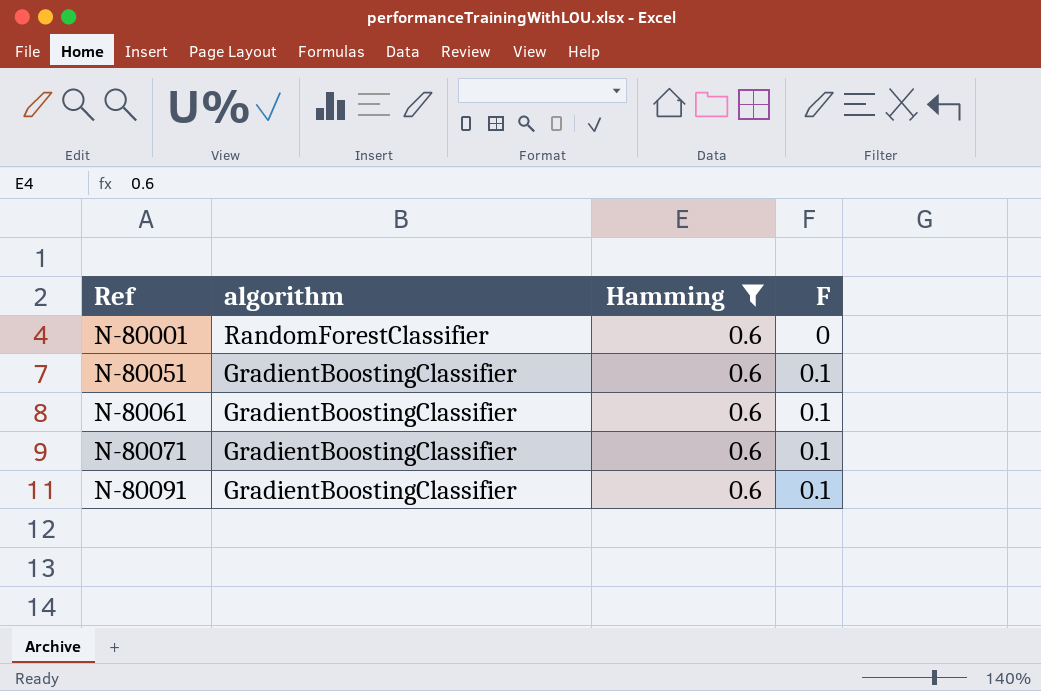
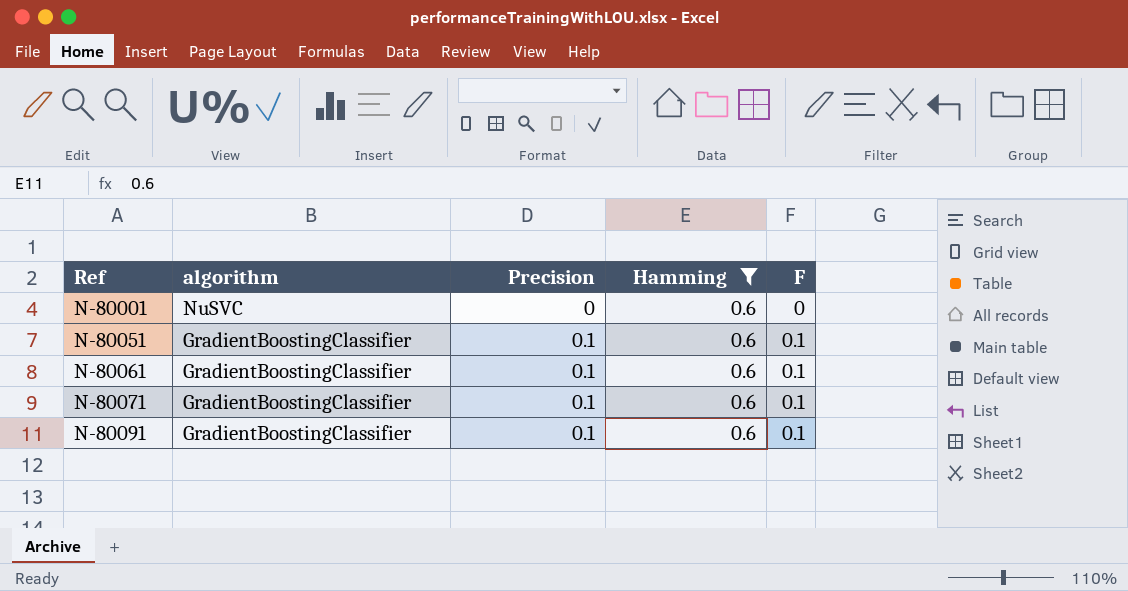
column Precision | position: none -> 3
N-80001 | algorithm: RandomForestClassifier -> NuSVC

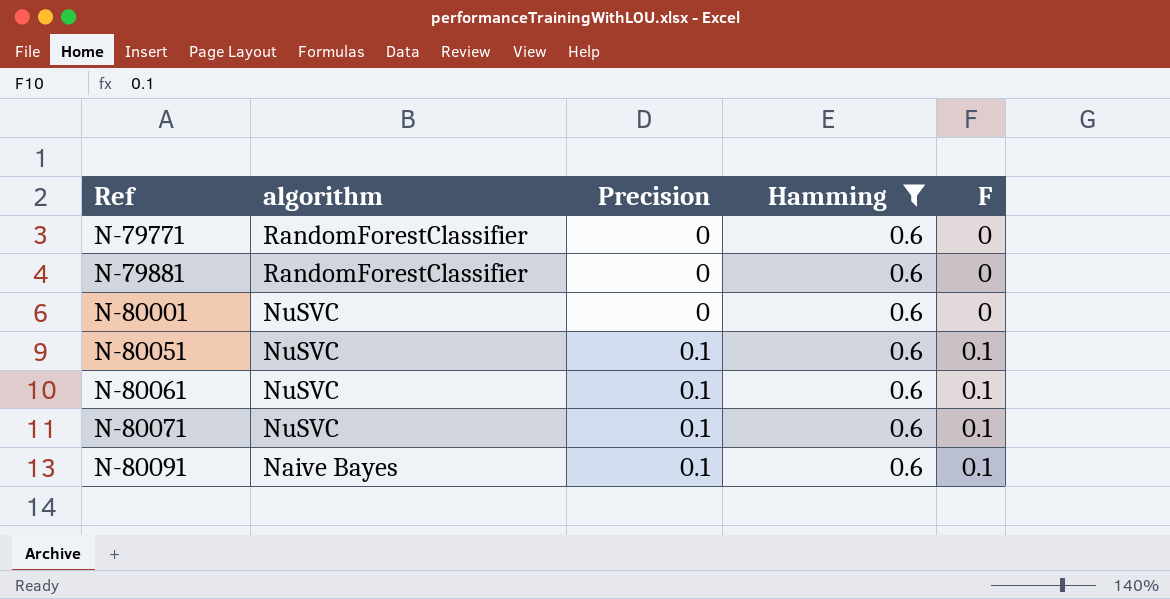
row N-79771: none -> RandomForestClassifier | 0 | 0.6 | 0
row N-79881: none -> RandomForestClassifier | 0 | 0.6 | 0
N-80051 | algorithm: GradientBoostingClassifier -> NuSVC
N-80061 | algorithm: GradientBoostingClassifier -> NuSVC
N-80071 | algorithm: GradientBoostingClassifier -> NuSVC
N-80091 | algorithm: GradientBoostingClassifier -> Naive Bayes

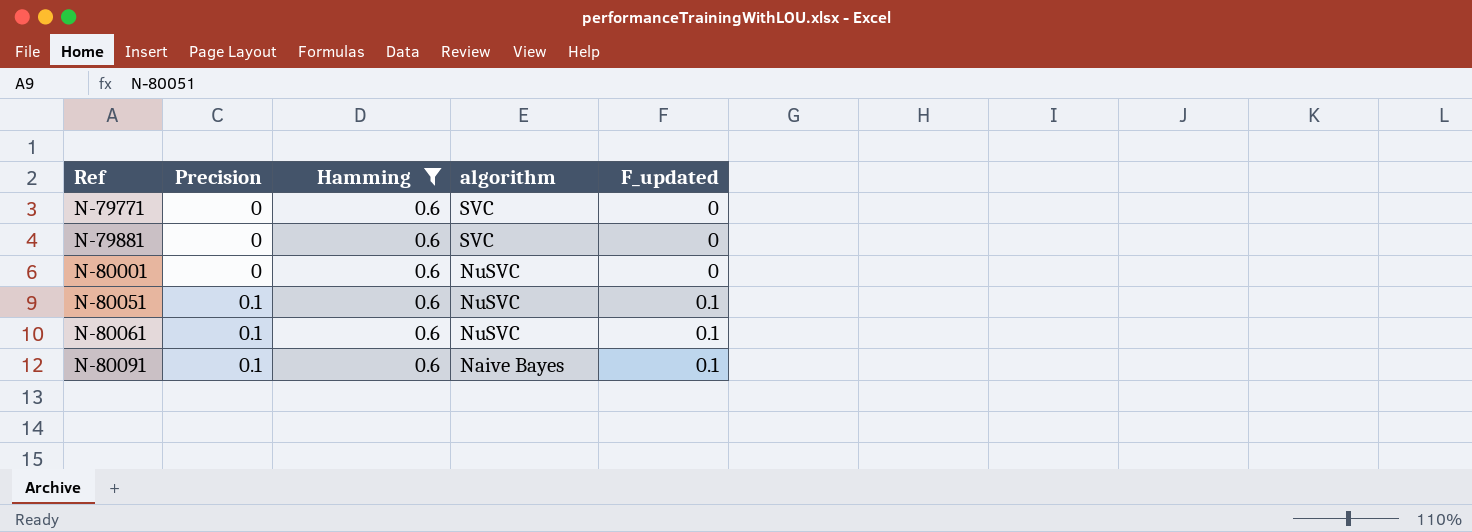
column algorithm | position: 2 -> 4
column name: F -> F_updated
row N-80071: NuSVC | 0.1 | 0.6 | 0.1 -> none
N-79771 | algorithm: RandomForestClassifier -> SVC
N-79881 | algorithm: RandomForestClassifier -> SVC

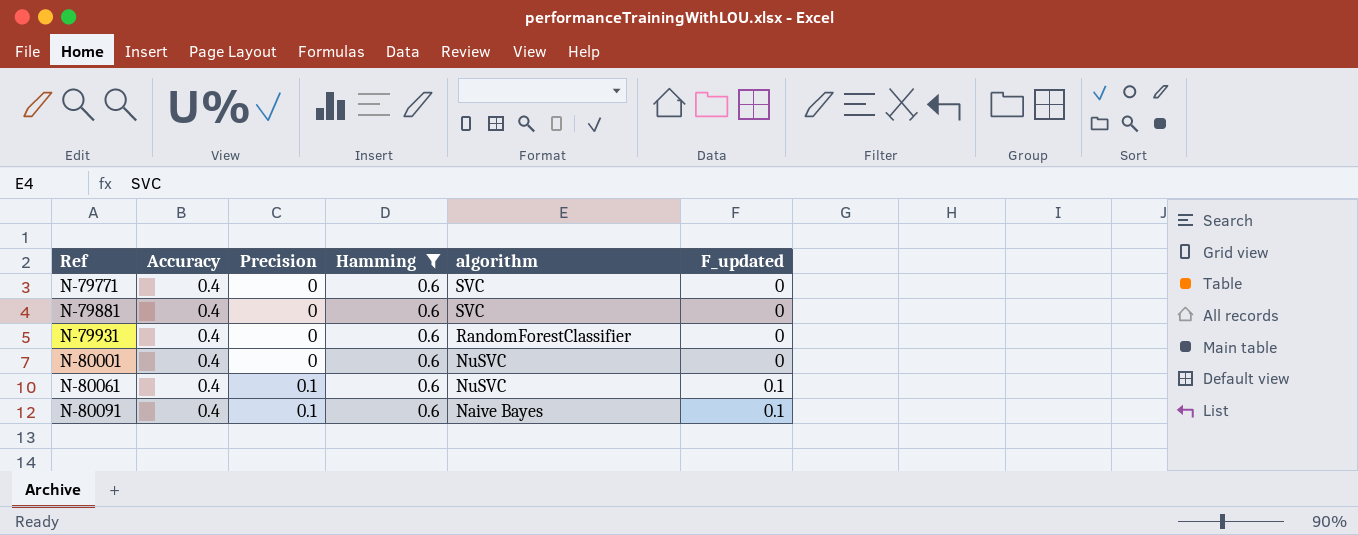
column Accuracy | position: none -> 2
row N-80051: 0.1 | 0.6 | NuSVC | 0.1 -> none
row N-79931: none -> 0.4 | 0 | 0.6 | RandomForestClassifier | 0

